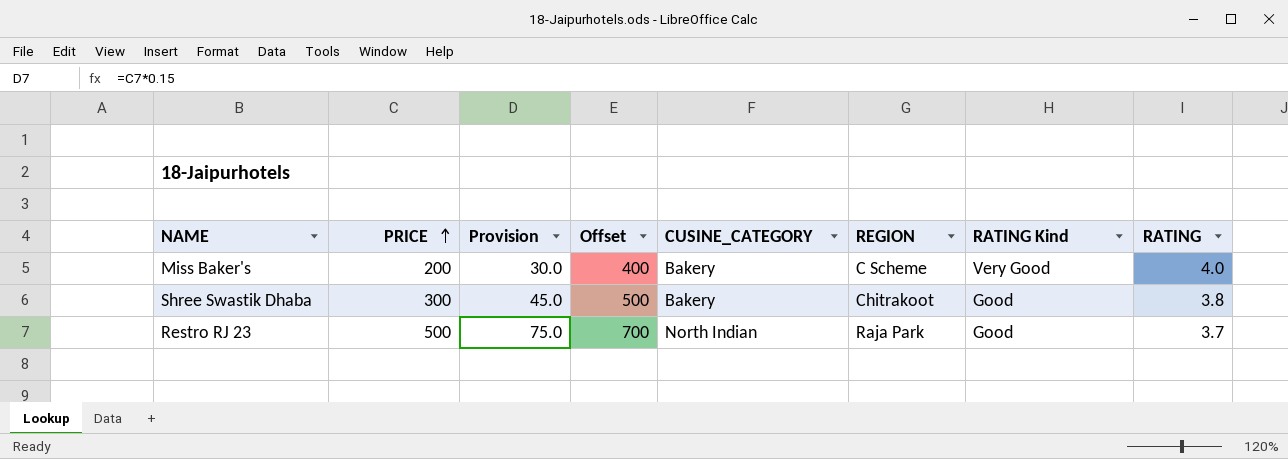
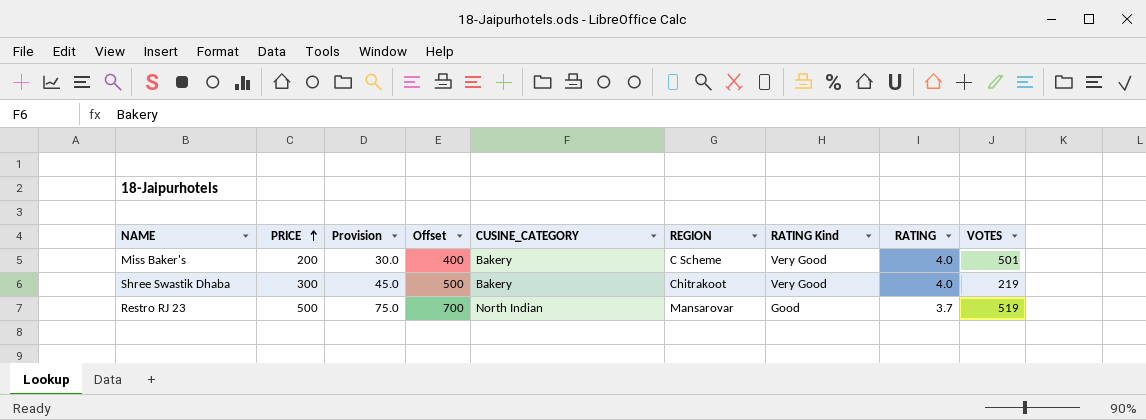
column VOTES | position: none -> 9
Shree Swastik Dhaba | RATING Kind: Good -> Very Good
Shree Swastik Dhaba | RATING: 3.8 -> 4.0
Restro RJ 23 | REGION: Raja Park -> Mansarovar

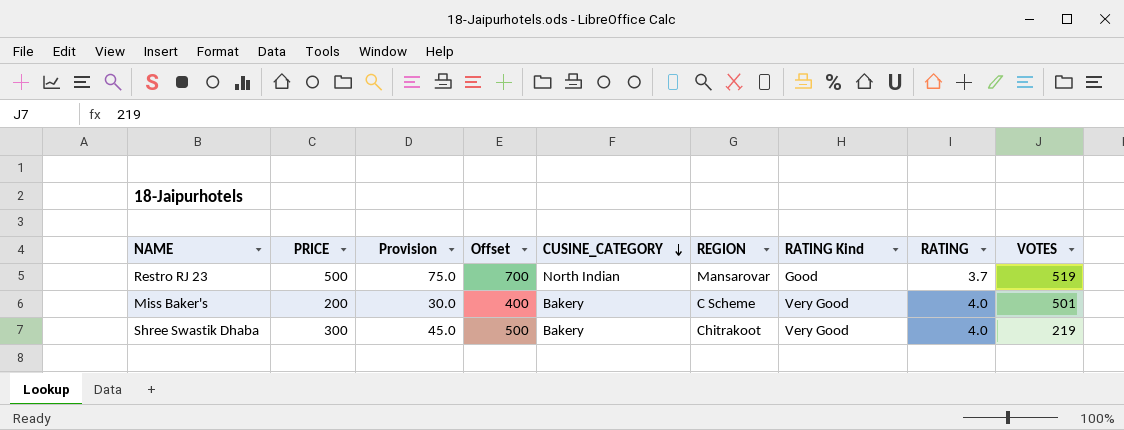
row order: PRICE ascending -> CUSINE_CATEGORY descending

